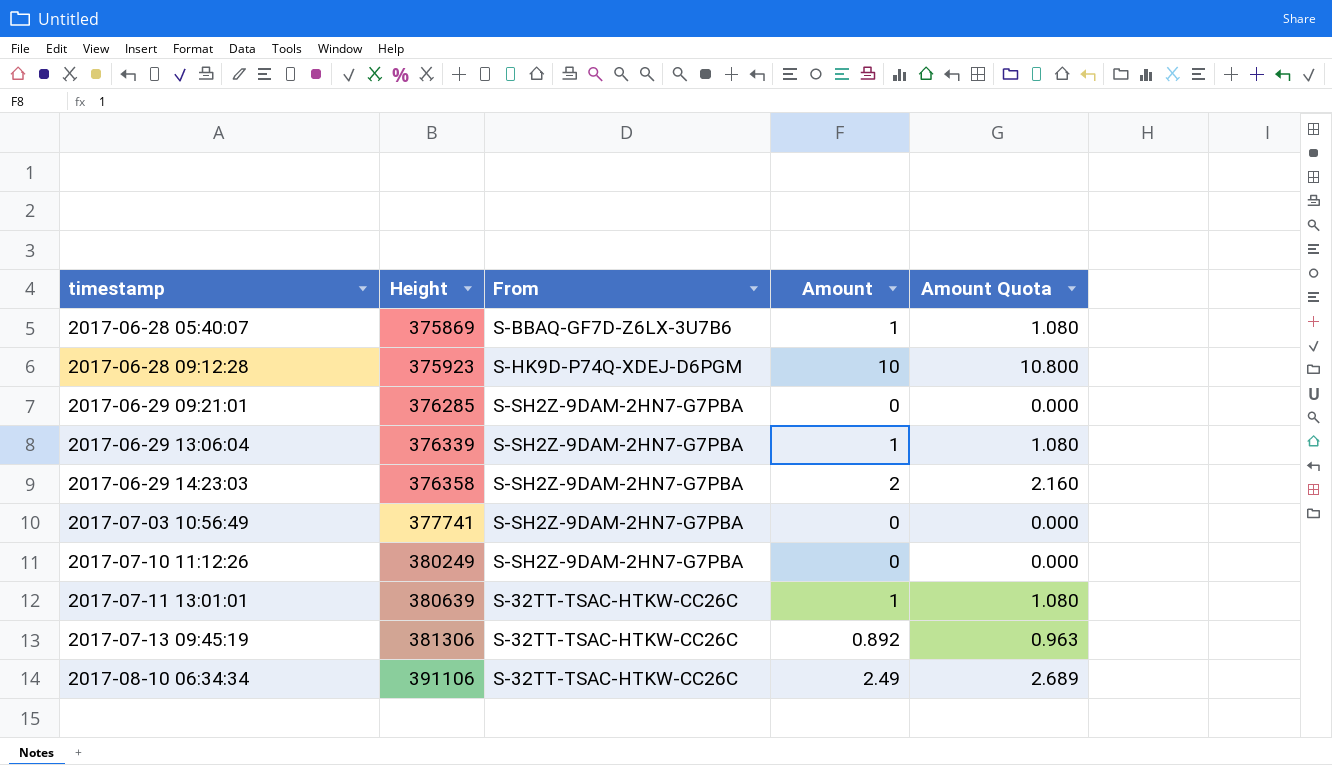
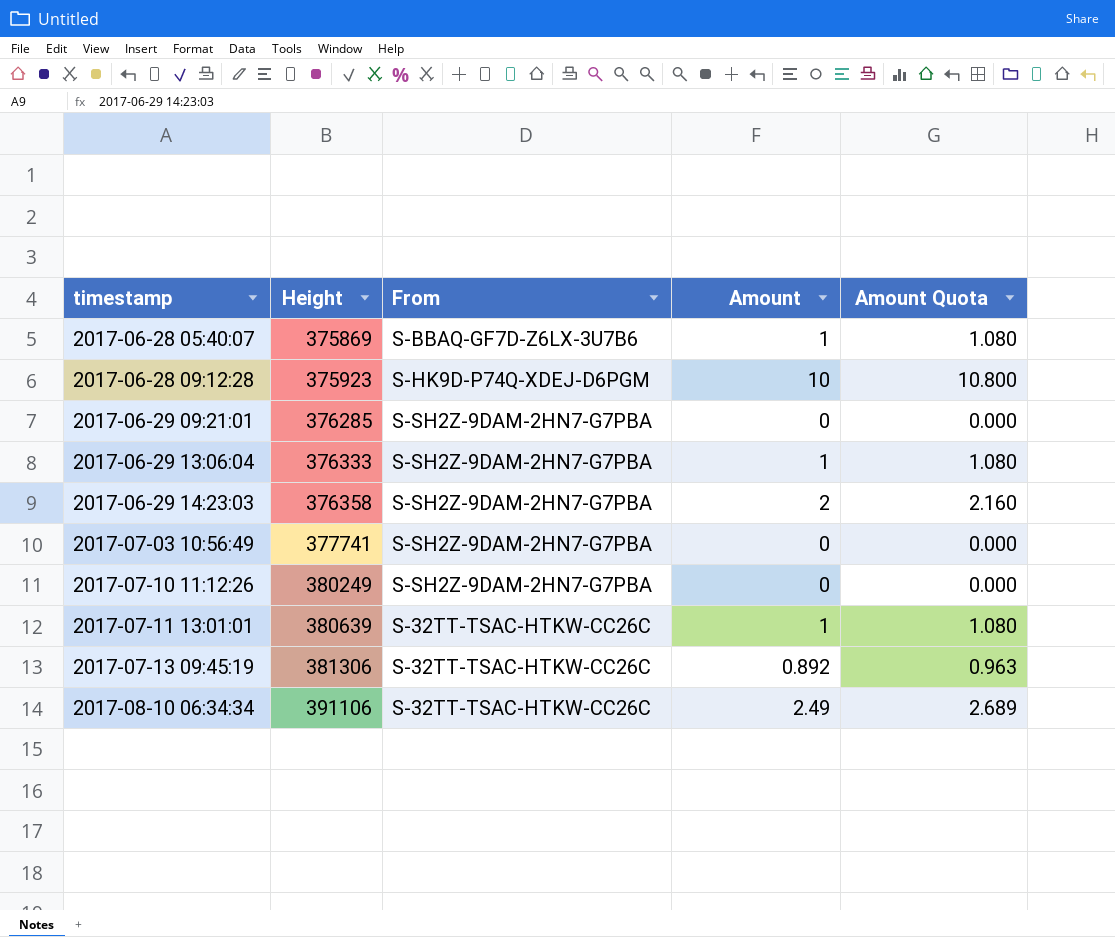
2017-06-29 13:06:04 | Height: 376339 -> 376333

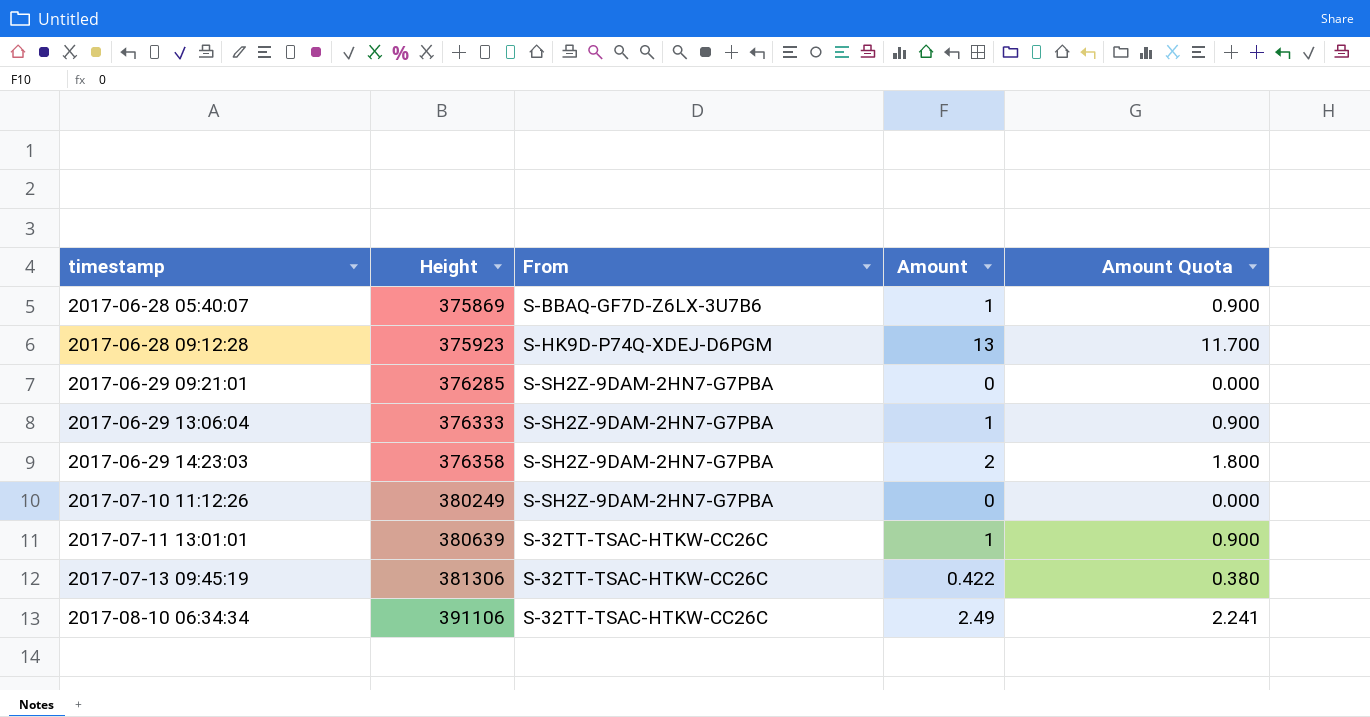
column Amount Quota | formula: [Amount] * 1.08 -> [Amount] * 0.9
row 2017-07-03 10:56:49: 377741 | S-SH2Z-9DAM-2HN7-G7PBA | 0 | 0.000 -> none
2017-06-28 09:12:28 | Amount: 10 -> 13
2017-07-13 09:45:19 | Amount: 0.892 -> 0.422

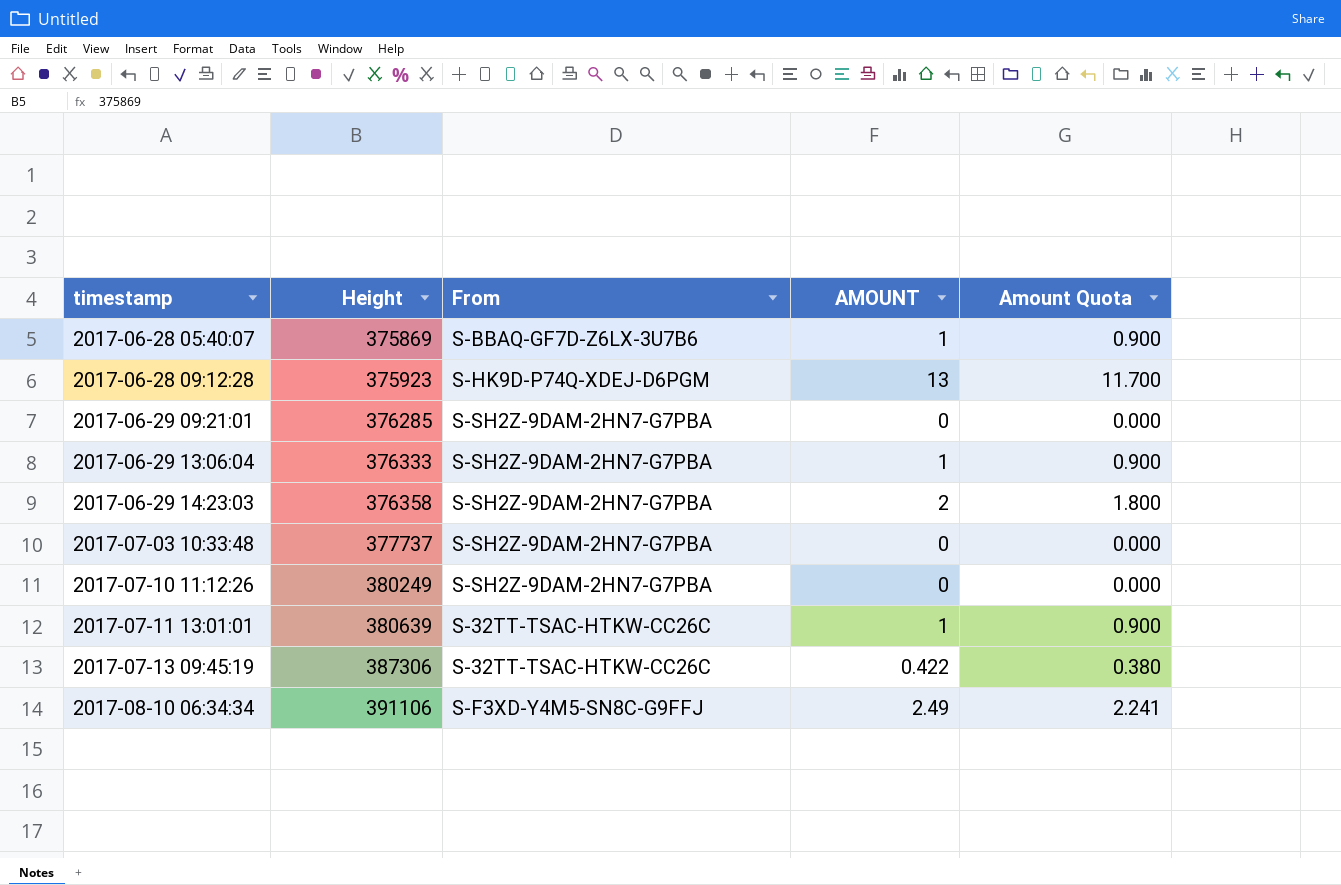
column name: Amount -> AMOUNT
row 2017-07-03 10:33:48: none -> 377737 | S-SH2Z-9DAM-2HN7-G7PBA | 0 | 0.000
2017-07-13 09:45:19 | Height: 381306 -> 387306
2017-08-10 06:34:34 | From: S-32TT-TSAC-HTKW-CC26C -> S-F3XD-Y4M5-SN8C-G9FFJ

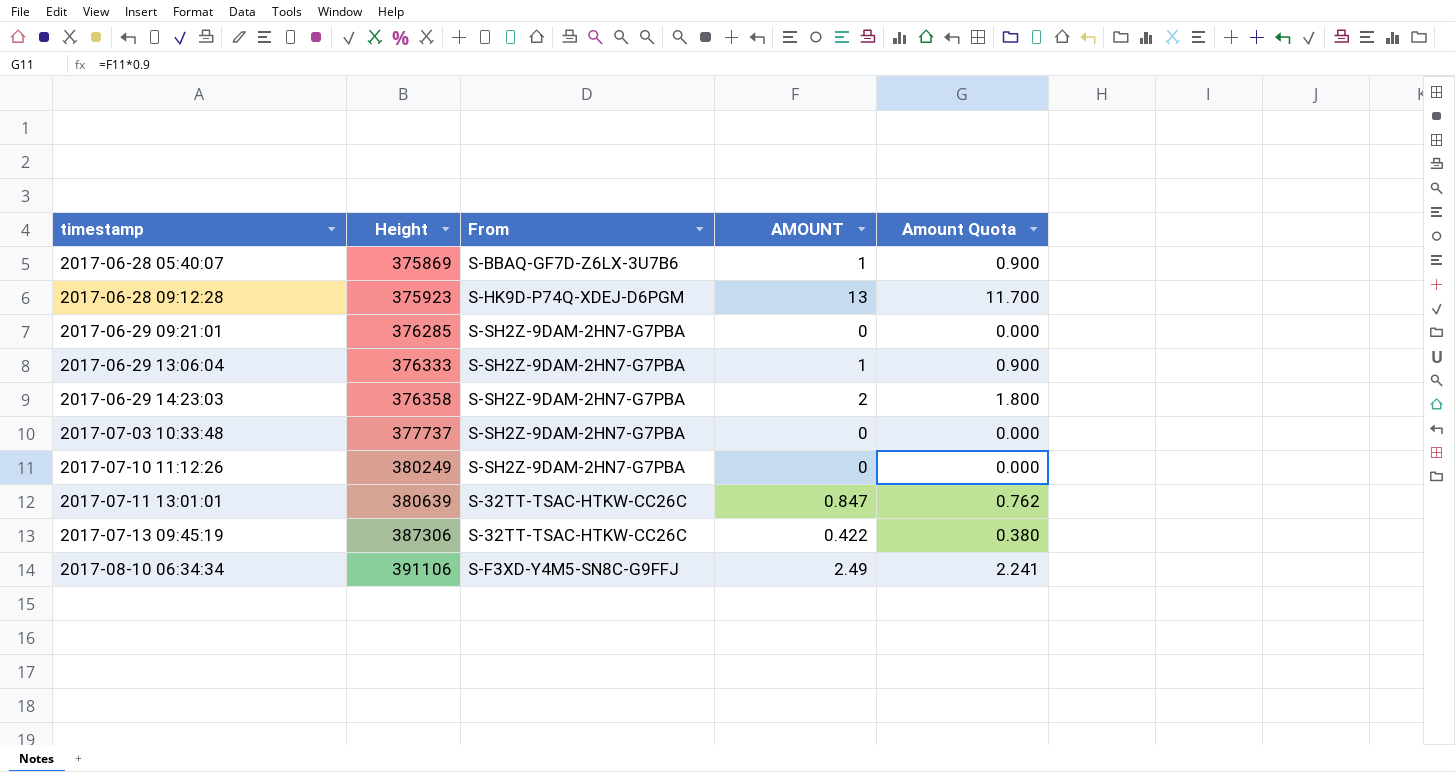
2017-07-11 13:01:01 | AMOUNT: 1 -> 0.847
2017-07-11 13:01:01 | Amount Quota: 0.900 -> 0.762

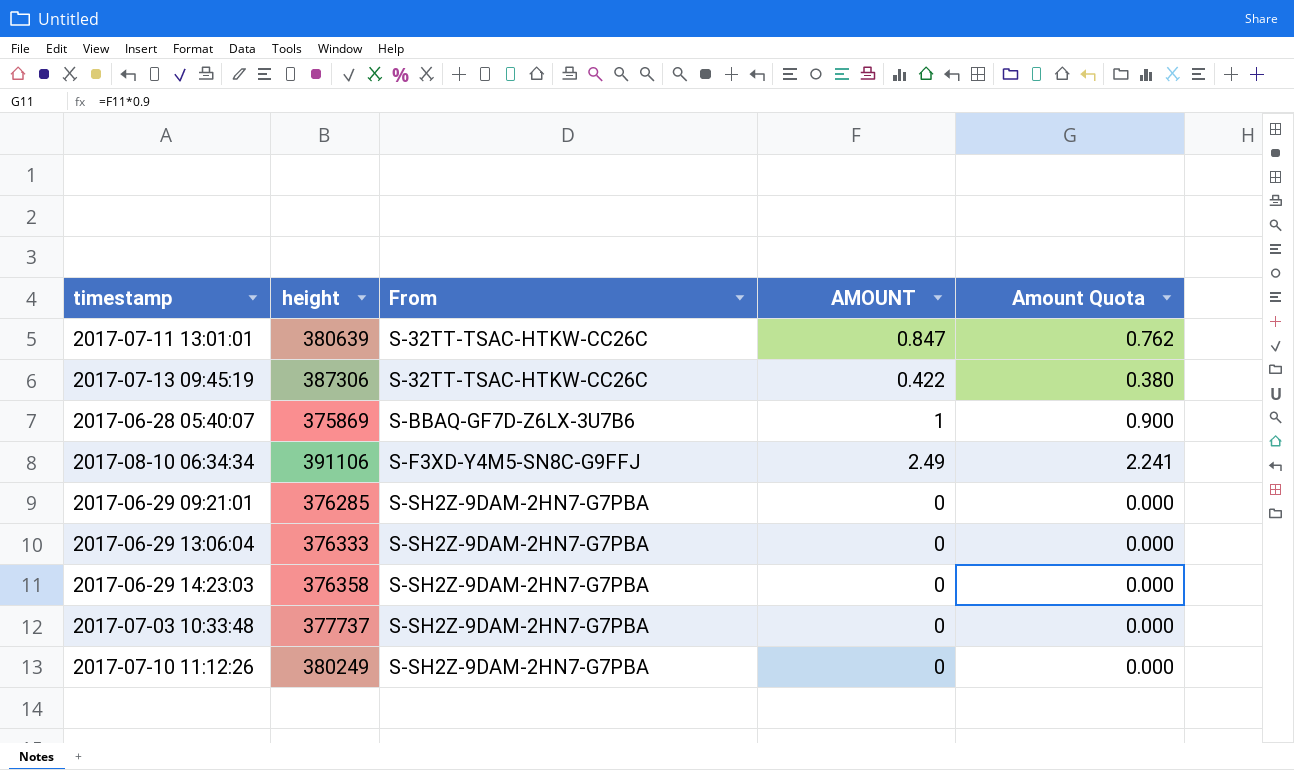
row order: timestamp ascending -> From ascending
column name: Height -> height
row 2017-06-28 09:12:28: 375923 | S-HK9D-P74Q-XDEJ-D6PGM | 13 | 11.700 -> none
2017-06-29 13:06:04 | AMOUNT: 1 -> 0
2017-06-29 13:06:04 | Amount Quota: 0.900 -> 0.000
2017-06-29 14:23:03 | AMOUNT: 2 -> 0
2017-06-29 14:23:03 | Amount Quota: 1.800 -> 0.000

